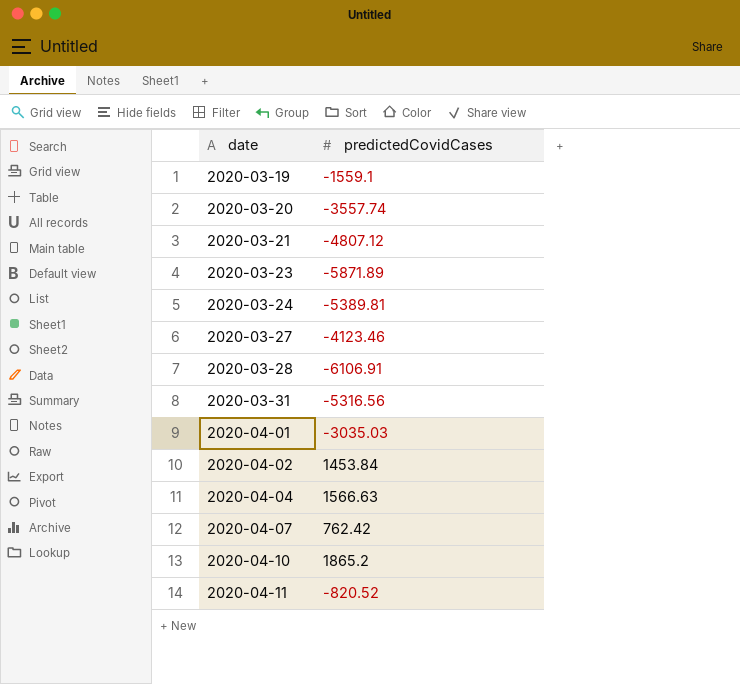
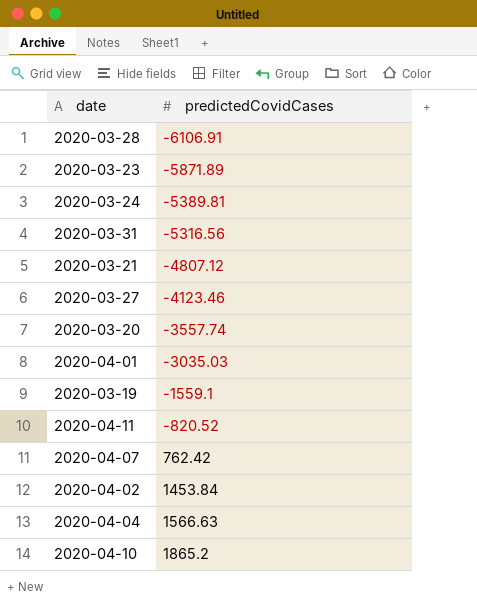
row order: date ascending -> predictedCovidCases ascending

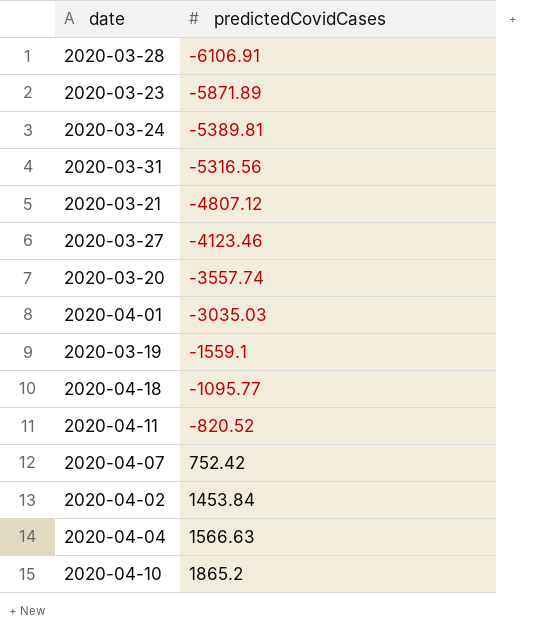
row 2020-04-18: none -> -1095.77
2020-04-07 | predictedCovidCases: 762.42 -> 752.42

